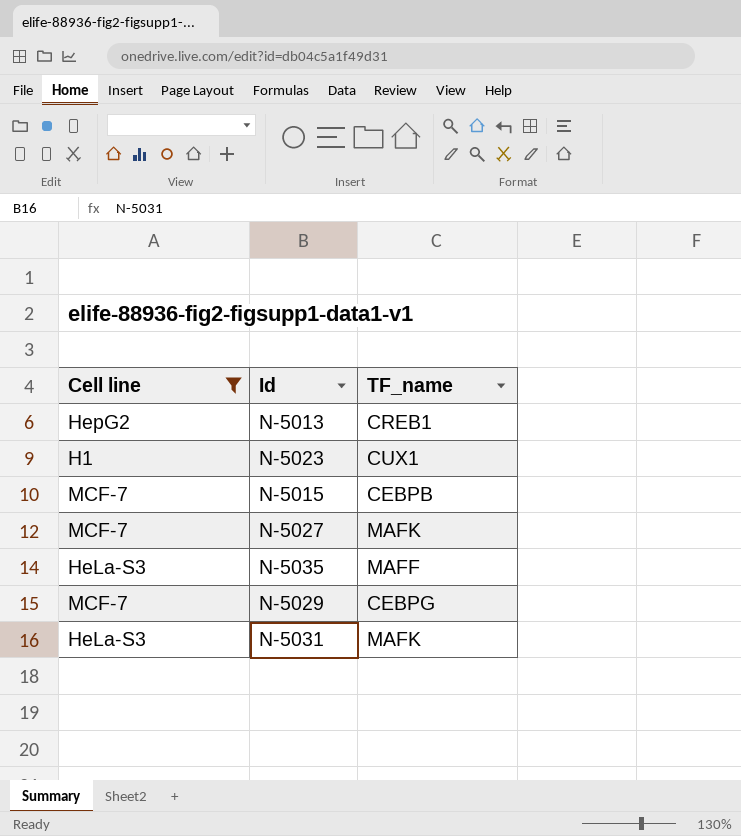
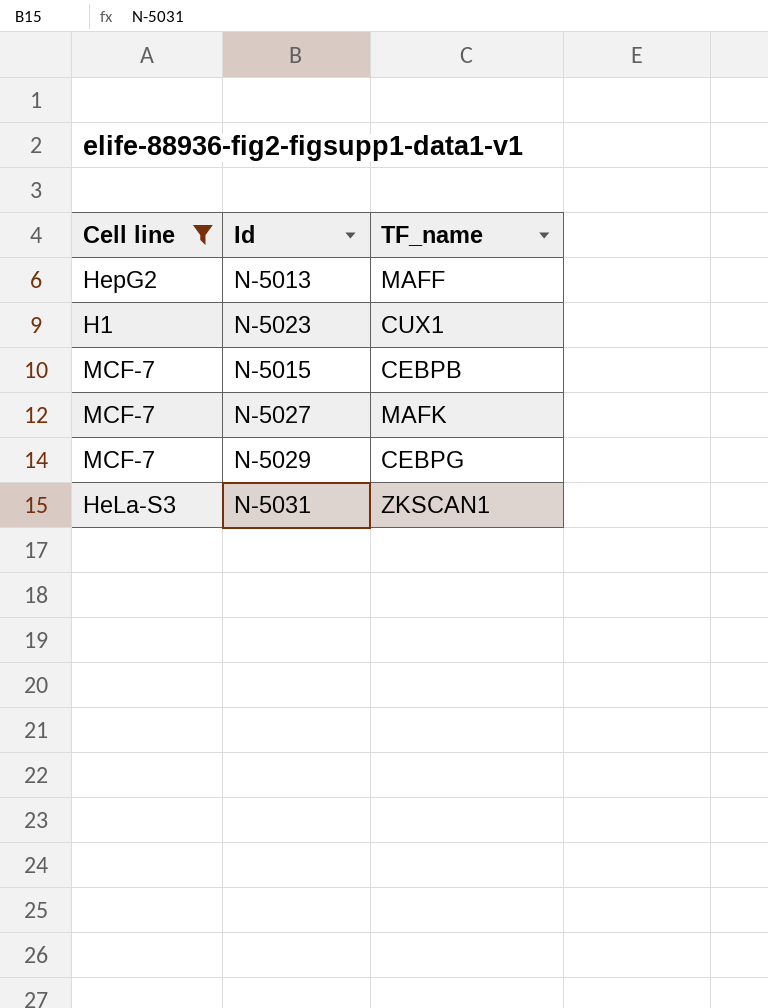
row N-5035: HeLa-S3 | MAFF -> none
N-5013 | TF_name: CREB1 -> MAFF
N-5031 | TF_name: MAFK -> ZKSCAN1

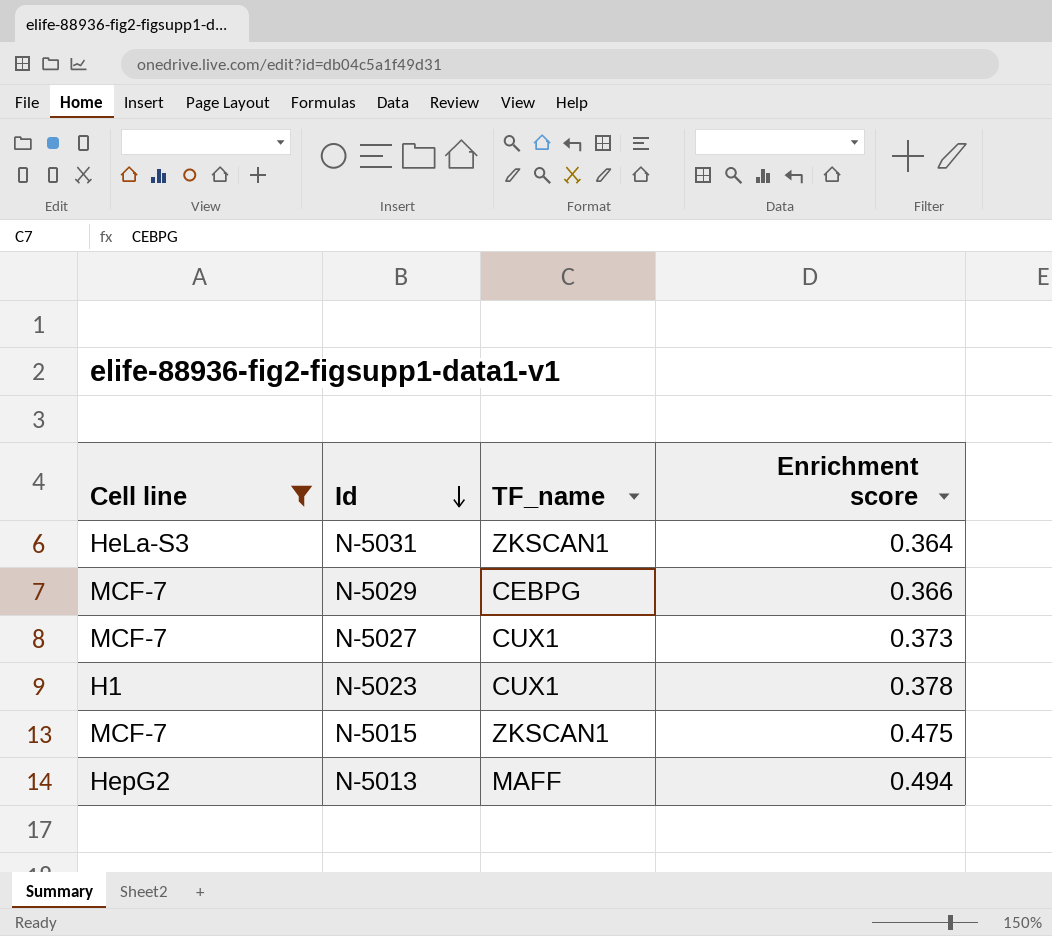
row order: none -> Id descending
column Enrichment score | position: none -> 4
N-5027 | TF_name: MAFK -> CUX1
N-5015 | TF_name: CEBPB -> ZKSCAN1

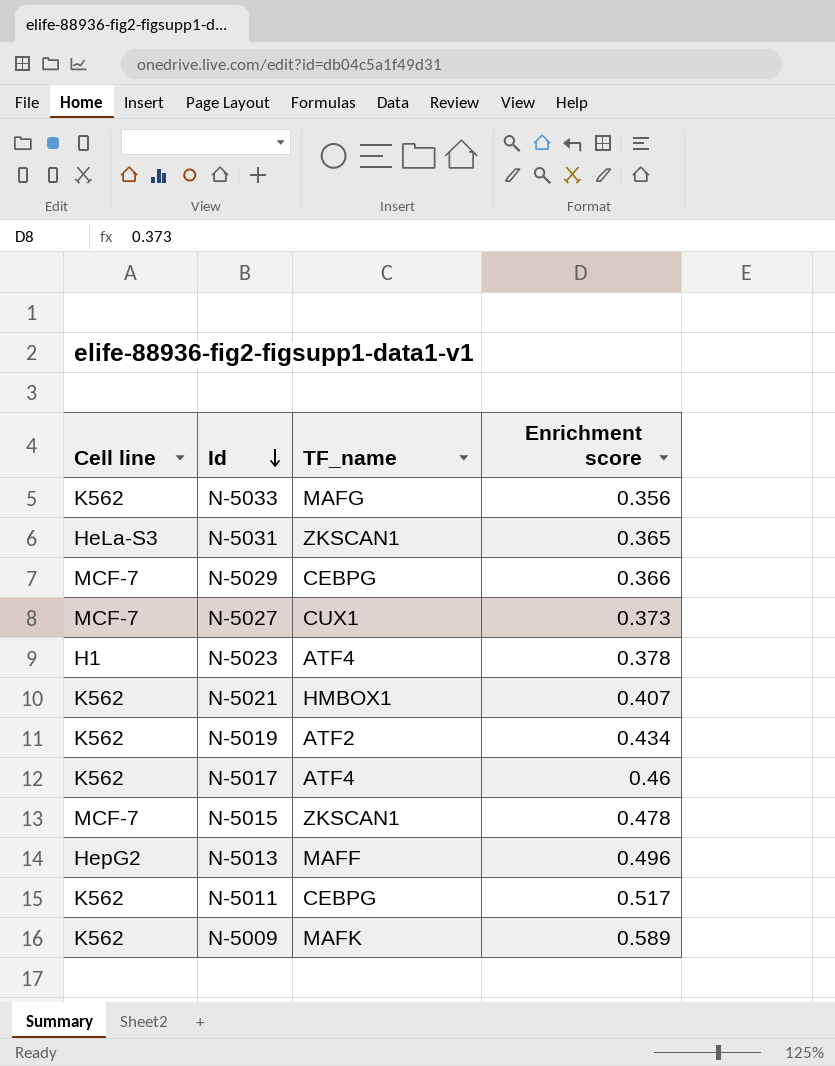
filter: Cell line != K562 -> none
N-5031 | Enrichment score: 0.364 -> 0.365
N-5023 | TF_name: CUX1 -> ATF4
N-5015 | Enrichment score: 0.475 -> 0.478
N-5013 | Enrichment score: 0.494 -> 0.496

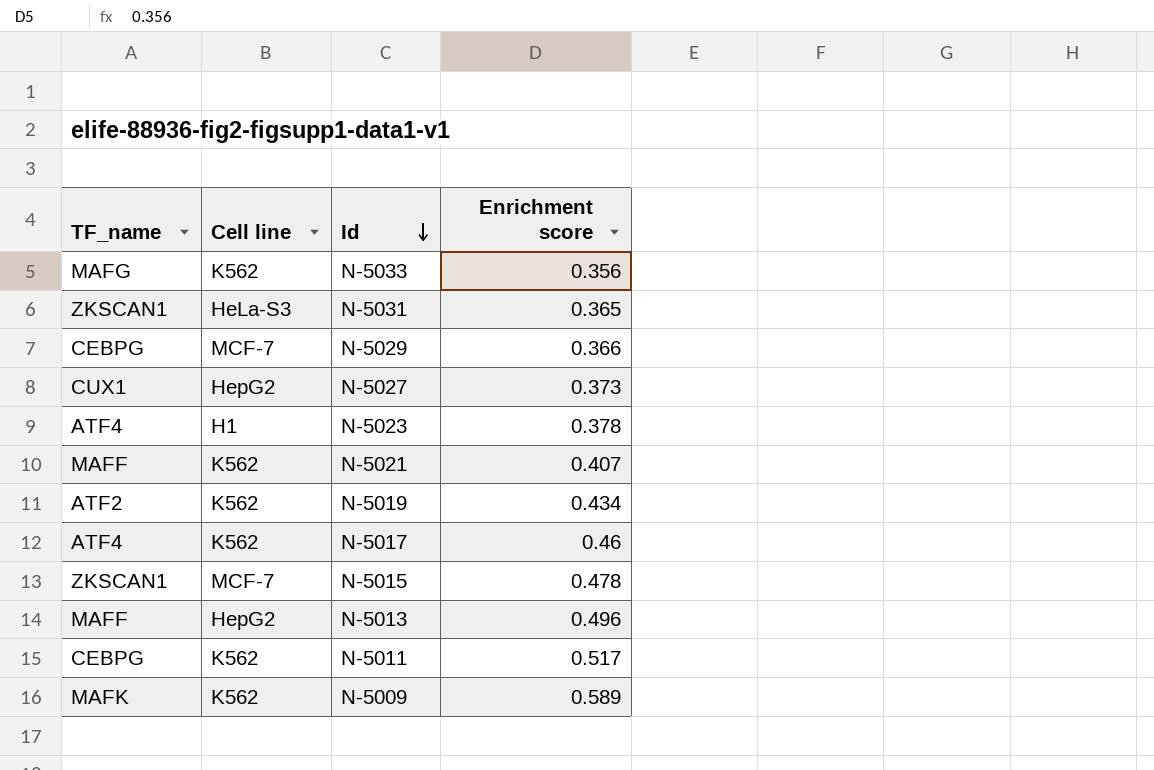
column TF_name | position: 3 -> 1
N-5027 | Cell line: MCF-7 -> HepG2
N-5021 | TF_name: HMBOX1 -> MAFF

